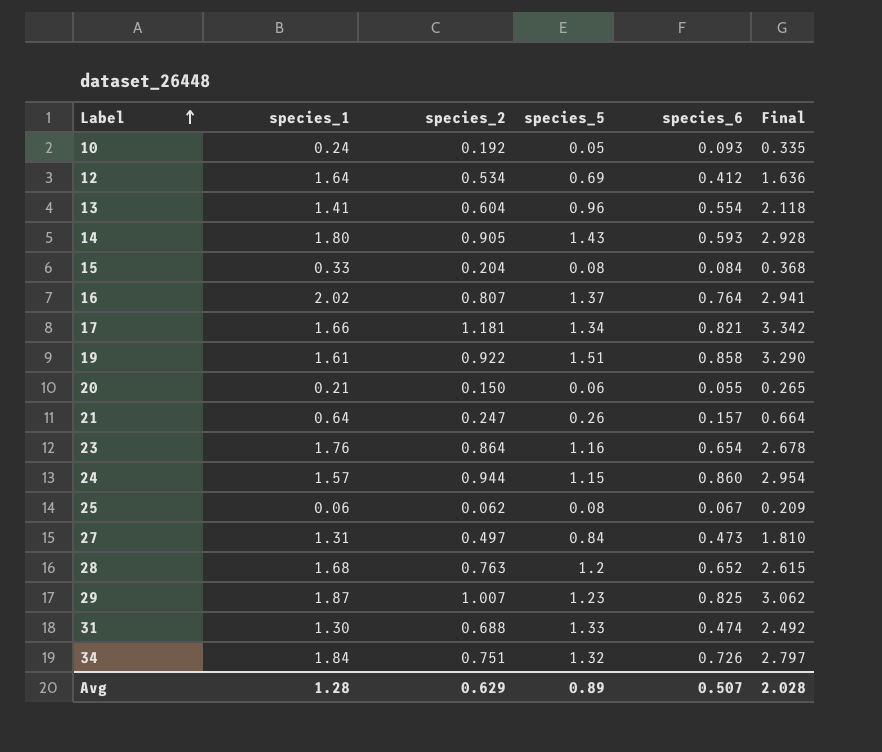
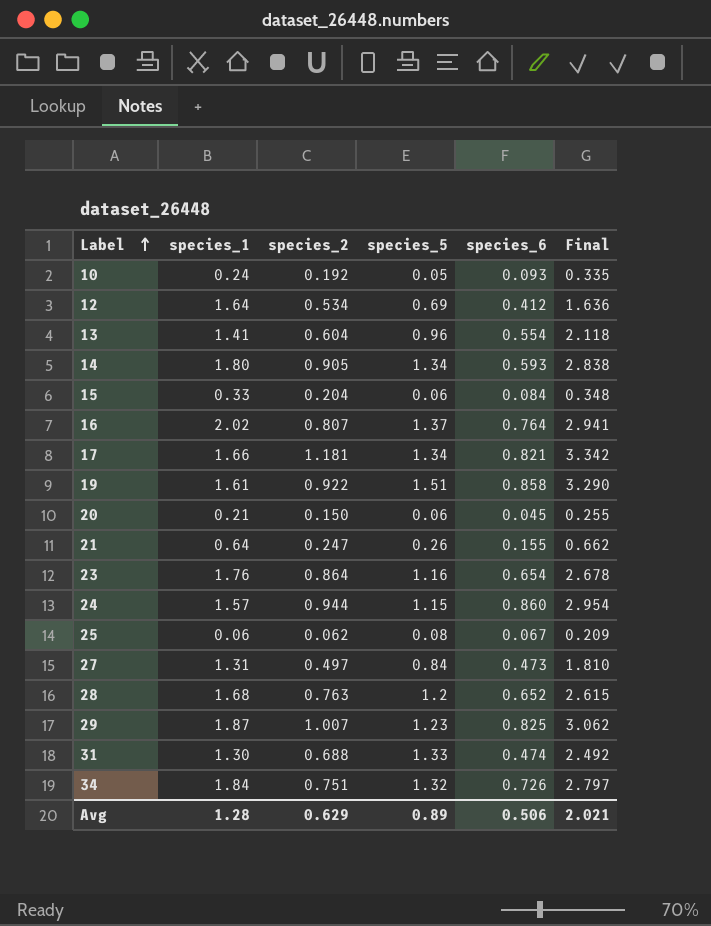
14 | species_5: 1.43 -> 1.34
14 | Final: 2.928 -> 2.838
15 | species_5: 0.08 -> 0.06
15 | Final: 0.368 -> 0.348
20 | species_6: 0.055 -> 0.045
20 | Final: 0.265 -> 0.255
21 | species_6: 0.157 -> 0.155
21 | Final: 0.664 -> 0.662
Avg | species_6: 0.507 -> 0.506
Avg | Final: 2.028 -> 2.021

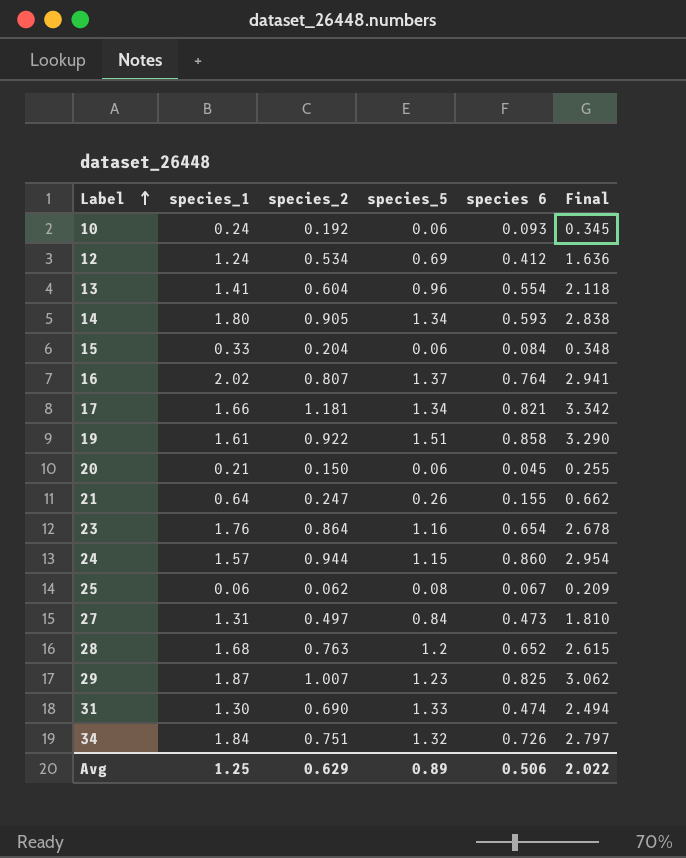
column name: species_6 -> species 6
10 | species_5: 0.05 -> 0.06
10 | Final: 0.335 -> 0.345
12 | species_1: 1.64 -> 1.24
31 | species_2: 0.688 -> 0.690
31 | Final: 2.492 -> 2.494
Avg | species_1: 1.28 -> 1.25
Avg | Final: 2.021 -> 2.022

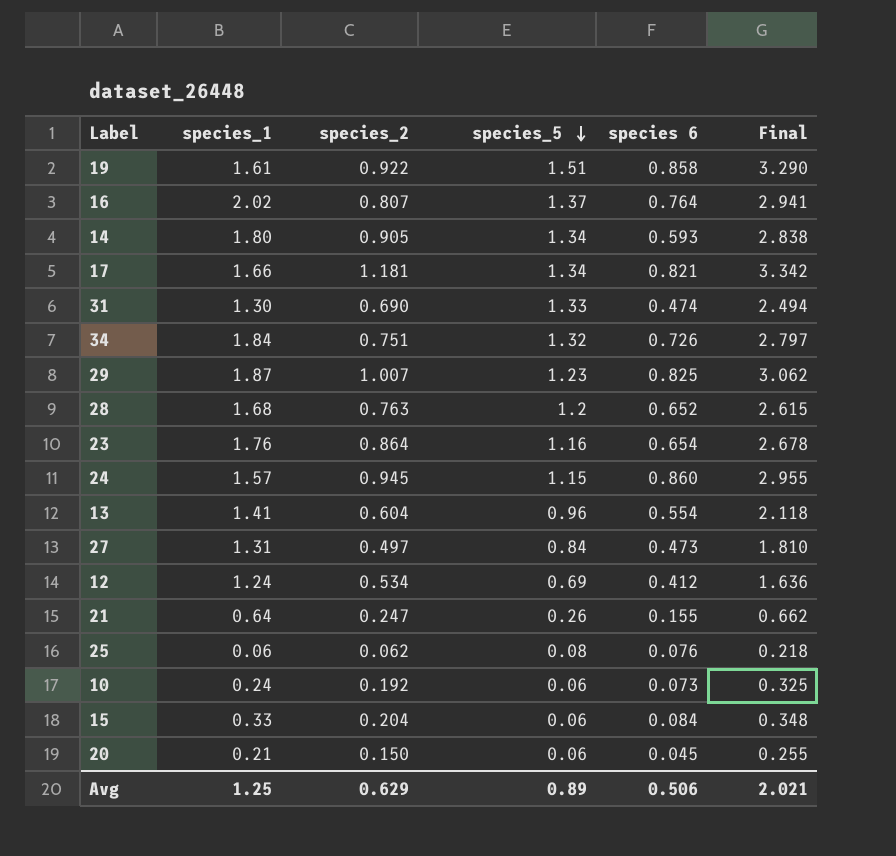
row order: Label ascending -> species_5 descending
24 | species_2: 0.944 -> 0.945
24 | Final: 2.954 -> 2.955
25 | species 6: 0.067 -> 0.076
25 | Final: 0.209 -> 0.218
10 | species 6: 0.093 -> 0.073
10 | Final: 0.345 -> 0.325
Avg | Final: 2.022 -> 2.021

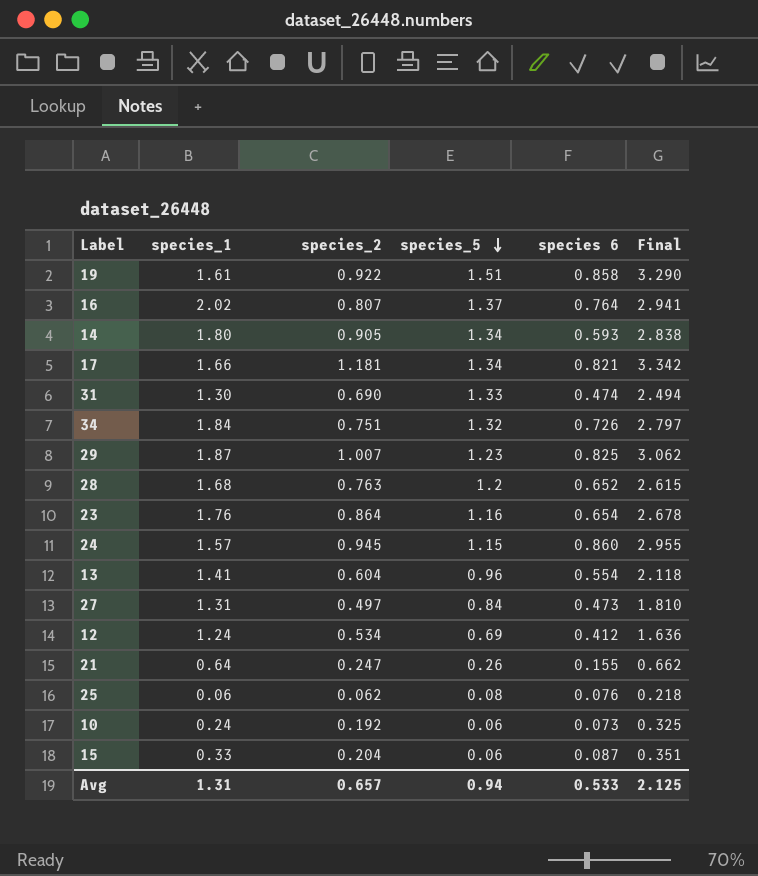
row 20: 0.21 | 0.150 | 0.06 | 0.045 | 0.255 -> none
15 | species 6: 0.084 -> 0.087
15 | Final: 0.348 -> 0.351
Avg | species_1: 1.25 -> 1.31
Avg | species_2: 0.629 -> 0.657
Avg | species_5: 0.89 -> 0.94
Avg | species 6: 0.506 -> 0.533
Avg | Final: 2.021 -> 2.125

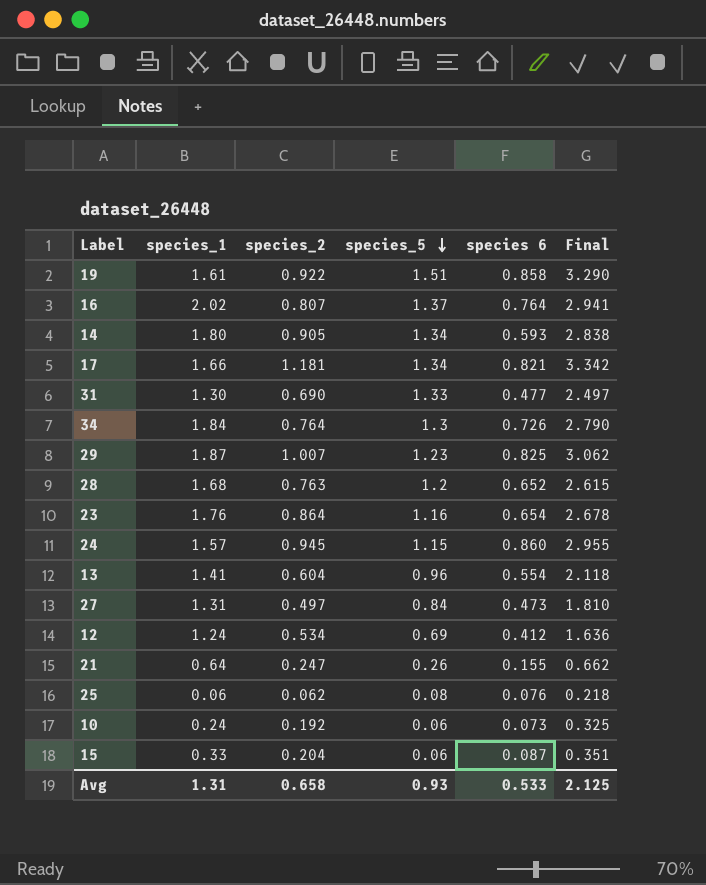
31 | species 6: 0.474 -> 0.477
31 | Final: 2.494 -> 2.497
34 | species_2: 0.751 -> 0.764
34 | species_5: 1.32 -> 1.3
34 | Final: 2.797 -> 2.790
Avg | species_2: 0.657 -> 0.658
Avg | species_5: 0.94 -> 0.93

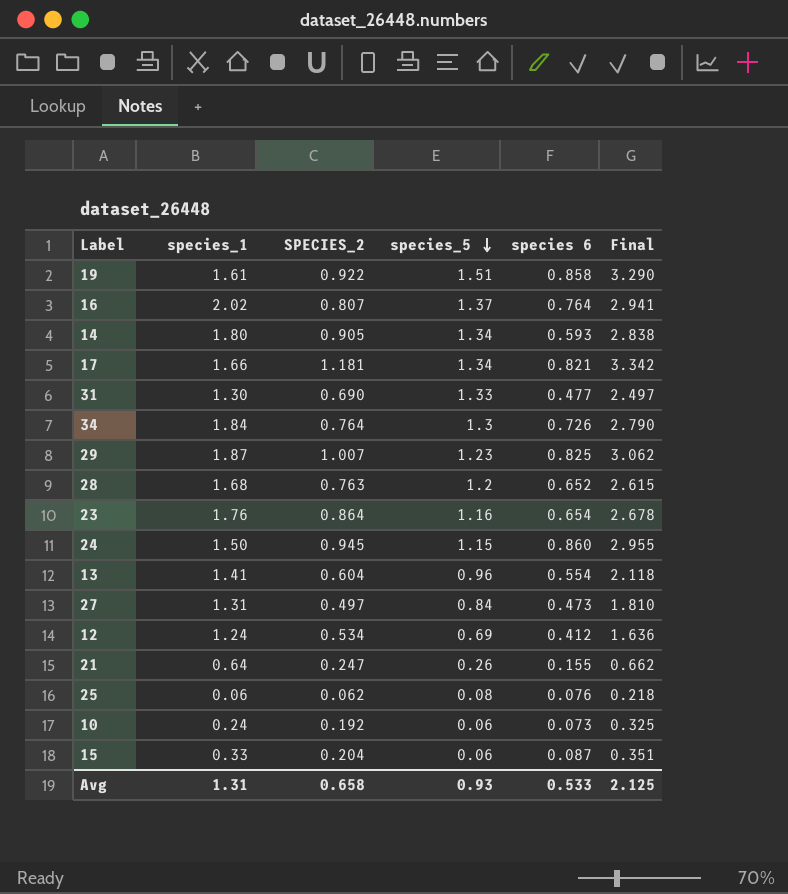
column name: species_2 -> SPECIES_2
24 | species_1: 1.57 -> 1.50

